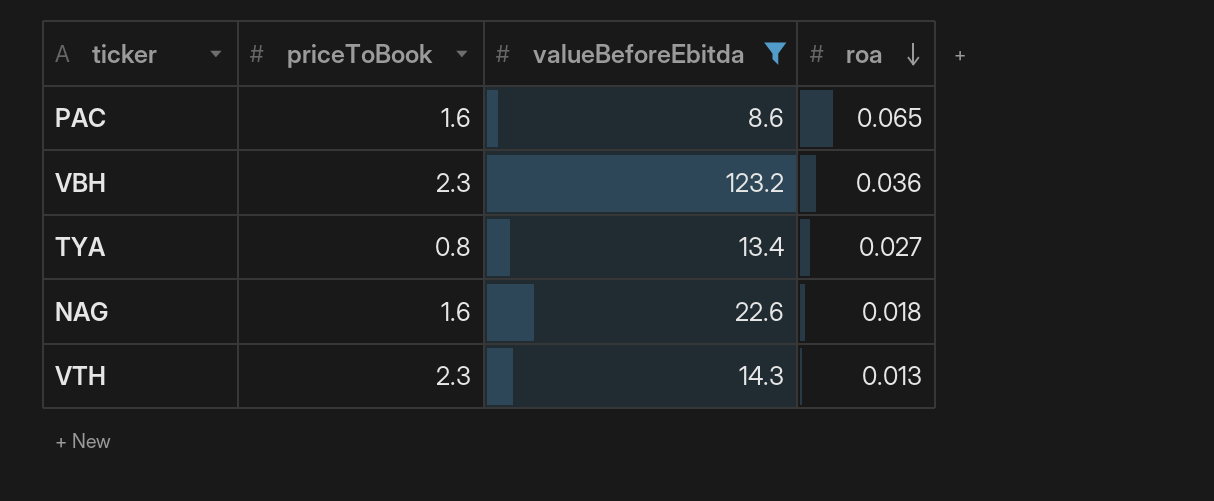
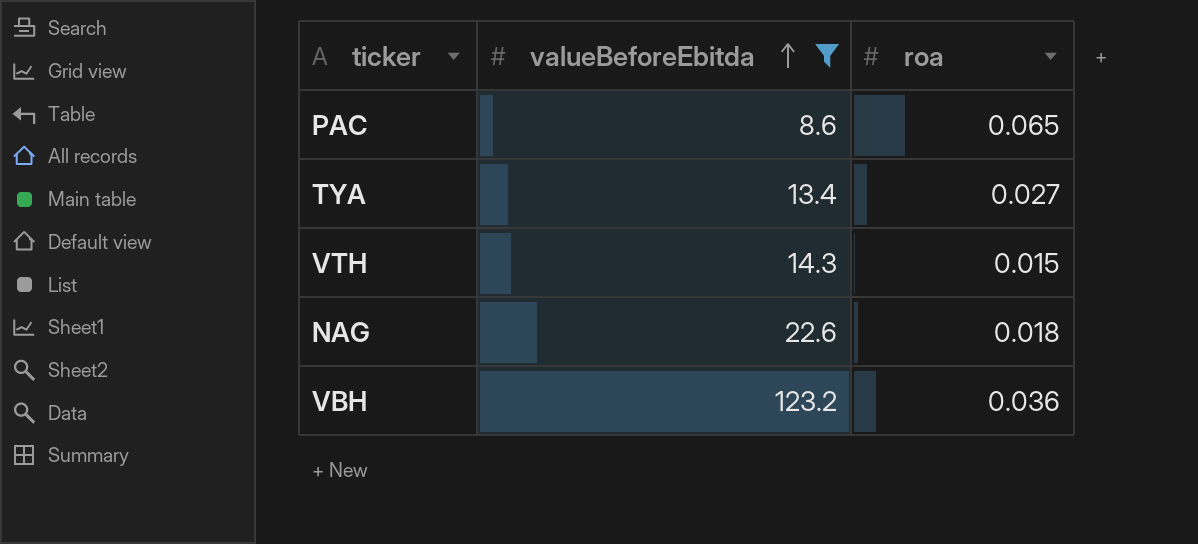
row order: roa descending -> valueBeforeEbitda ascending
column priceToBook | position: 2 -> none
VTH | roa: 0.013 -> 0.015

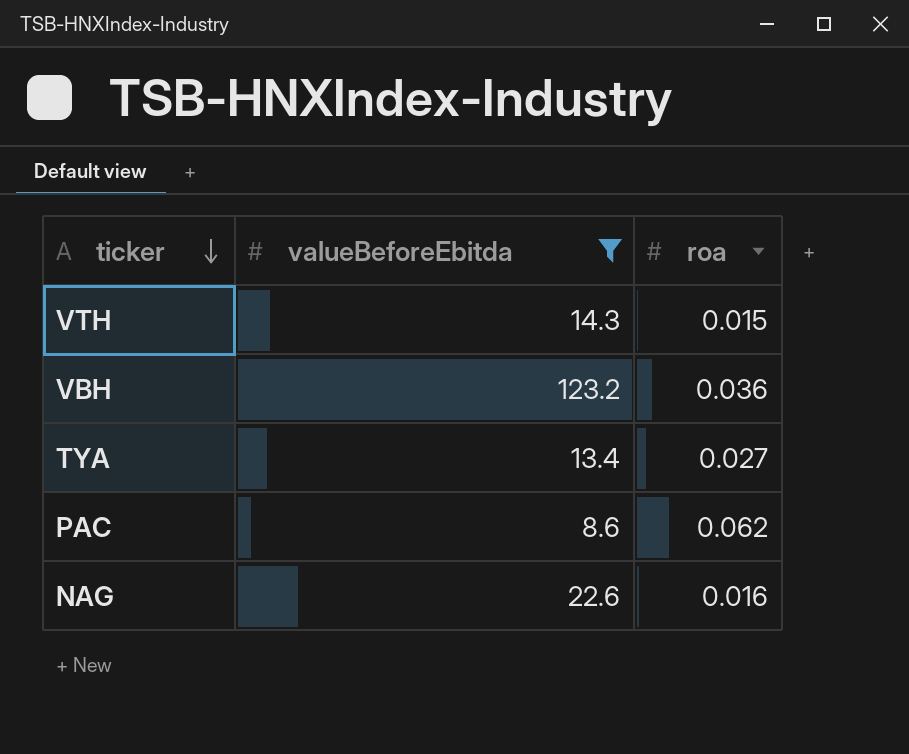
row order: valueBeforeEbitda ascending -> ticker descending
PAC | roa: 0.065 -> 0.062
NAG | roa: 0.018 -> 0.016

